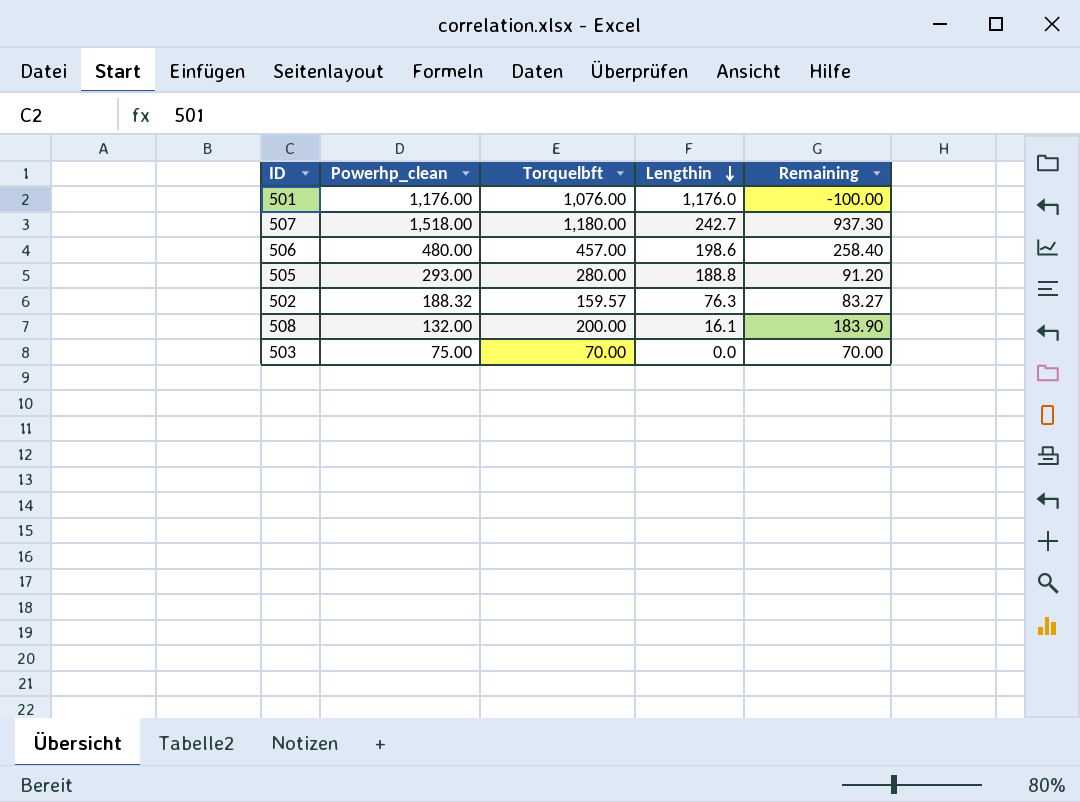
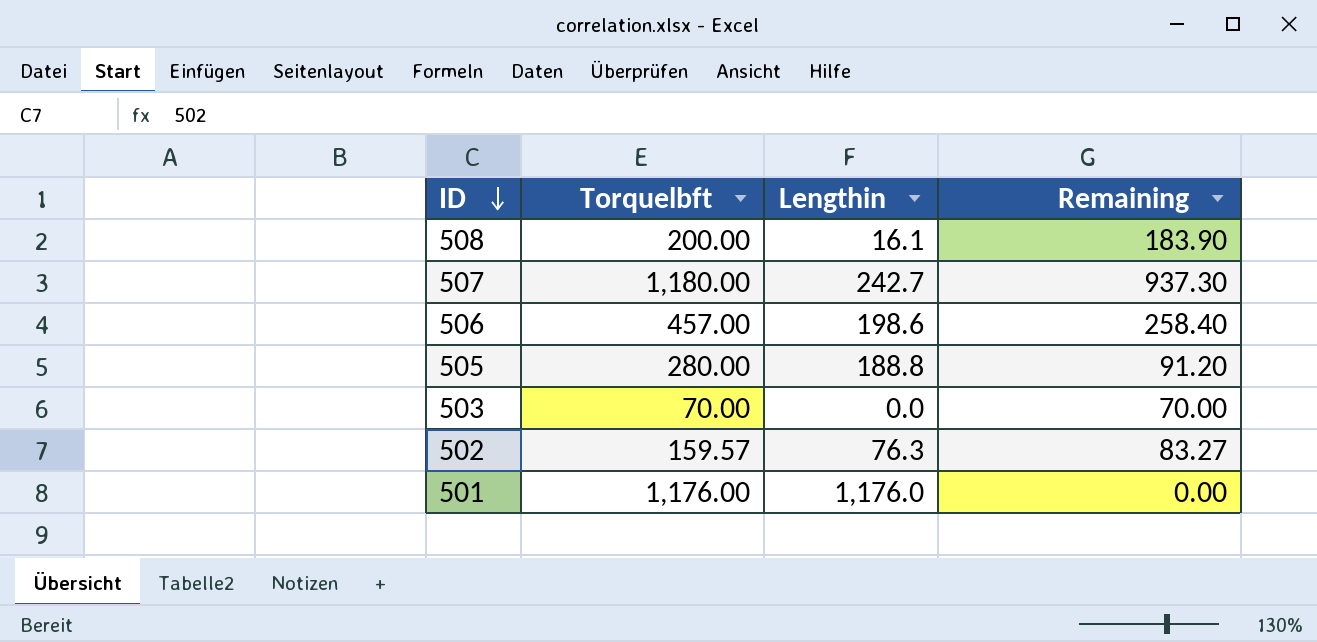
row order: Lengthin descending -> ID descending
column Powerhp_clean | position: 2 -> none
501 | Torquelbft: 1,076.00 -> 1,176.00
501 | Remaining: -100.00 -> 0.00

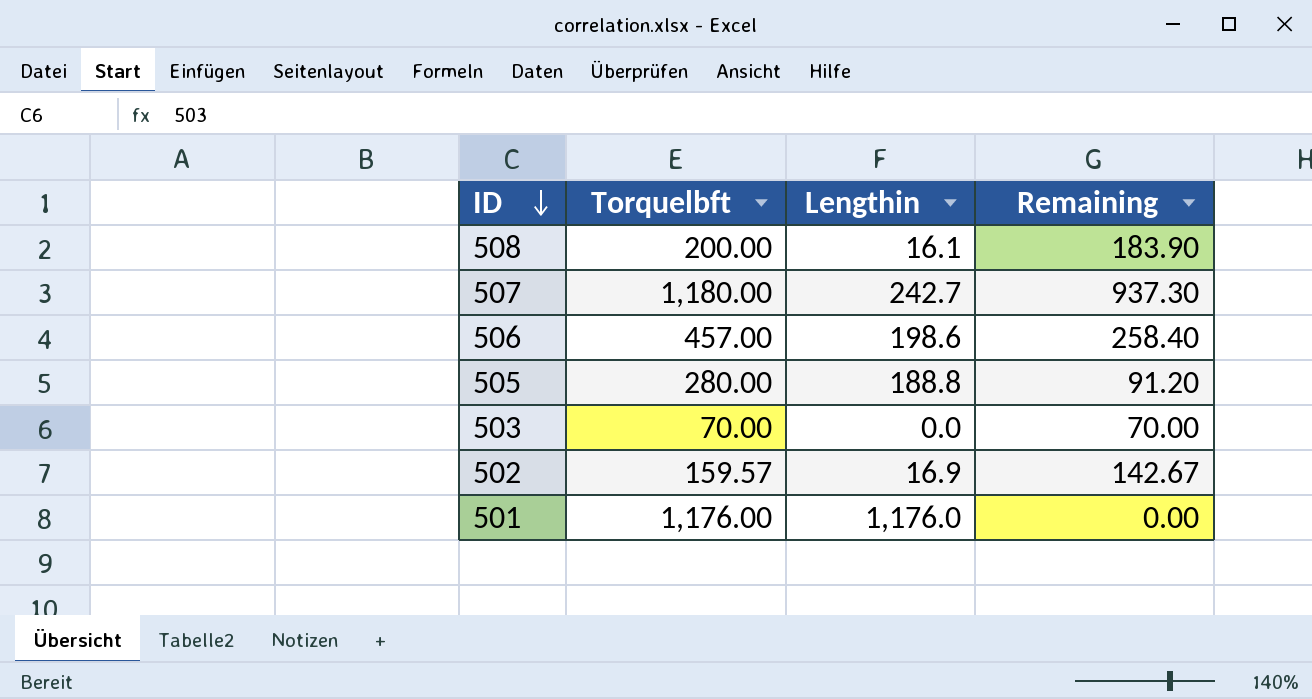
502 | Lengthin: 76.3 -> 16.9
502 | Remaining: 83.27 -> 142.67

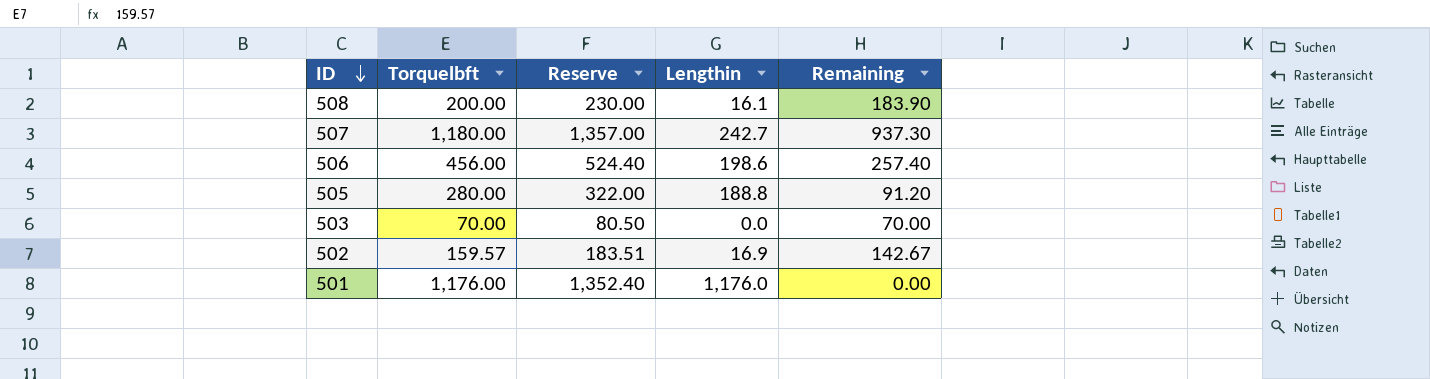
column Reserve | formula: none -> [Torquelbft] * 1.15
506 | Torquelbft: 457.00 -> 456.00
506 | Remaining: 258.40 -> 257.40

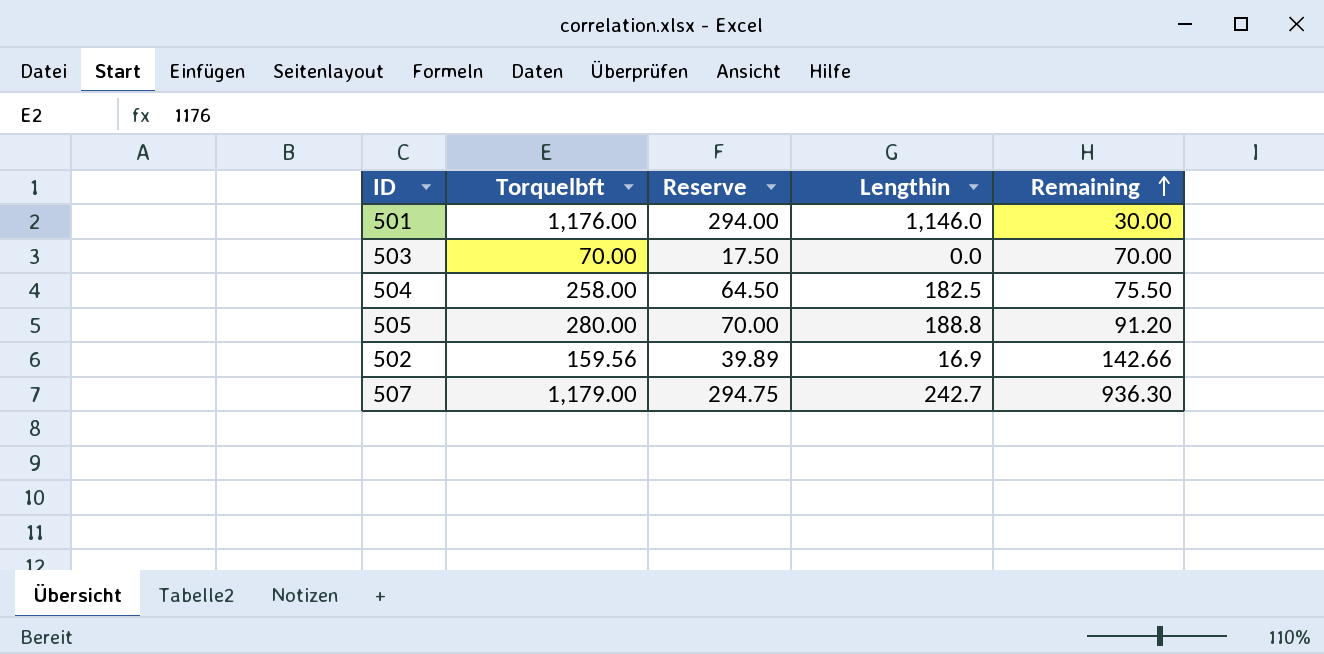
row order: ID descending -> Remaining ascending
column Reserve | formula: [Torquelbft] * 1.15 -> [Torquelbft] * 0.25
row 508: 200.00 | 230.00 | 16.1 | 183.90 -> none
row 506: 456.00 | 524.40 | 198.6 | 257.40 -> none
501 | Lengthin: 1,176.0 -> 1,146.0
501 | Remaining: 0.00 -> 30.00
row 504: none -> 258.00 | 64.50 | 182.5 | 75.50
502 | Torquelbft: 159.57 -> 159.56
502 | Remaining: 142.67 -> 142.66
507 | Torquelbft: 1,180.00 -> 1,179.00
507 | Remaining: 937.30 -> 936.30

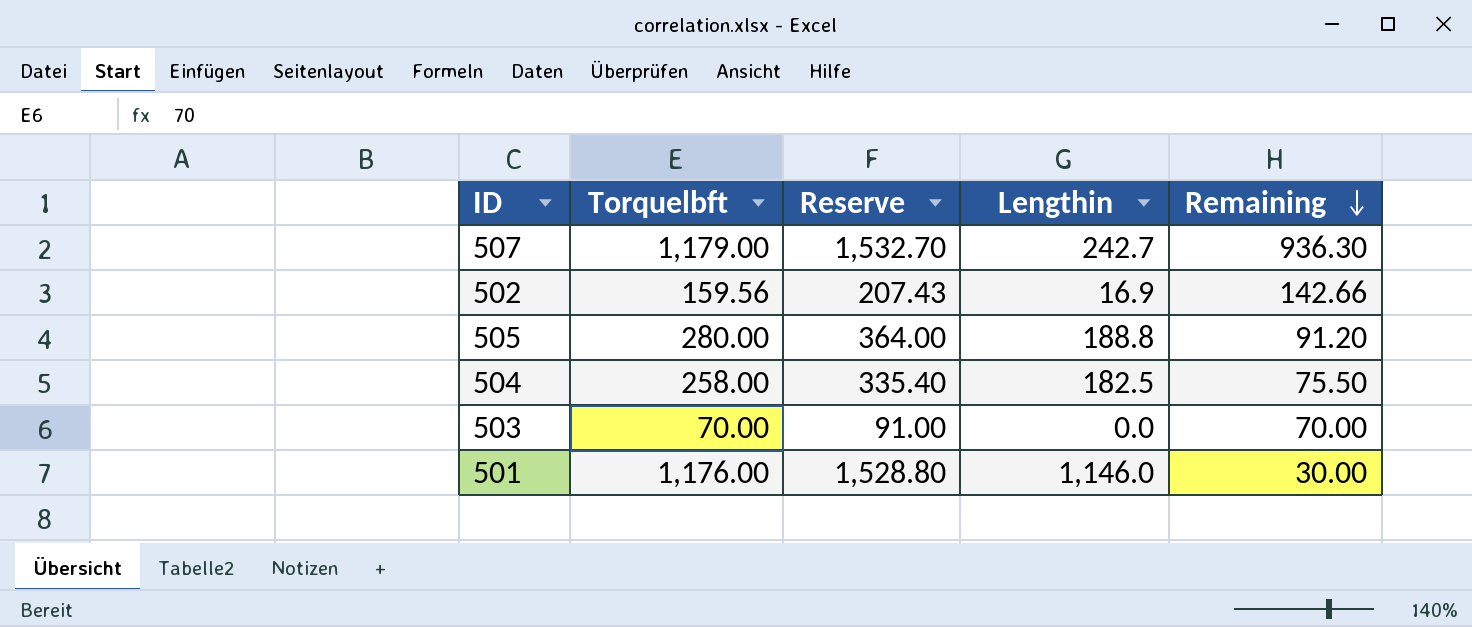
row order: Remaining ascending -> Remaining descending
column Reserve | formula: [Torquelbft] * 0.25 -> [Torquelbft] * 1.3

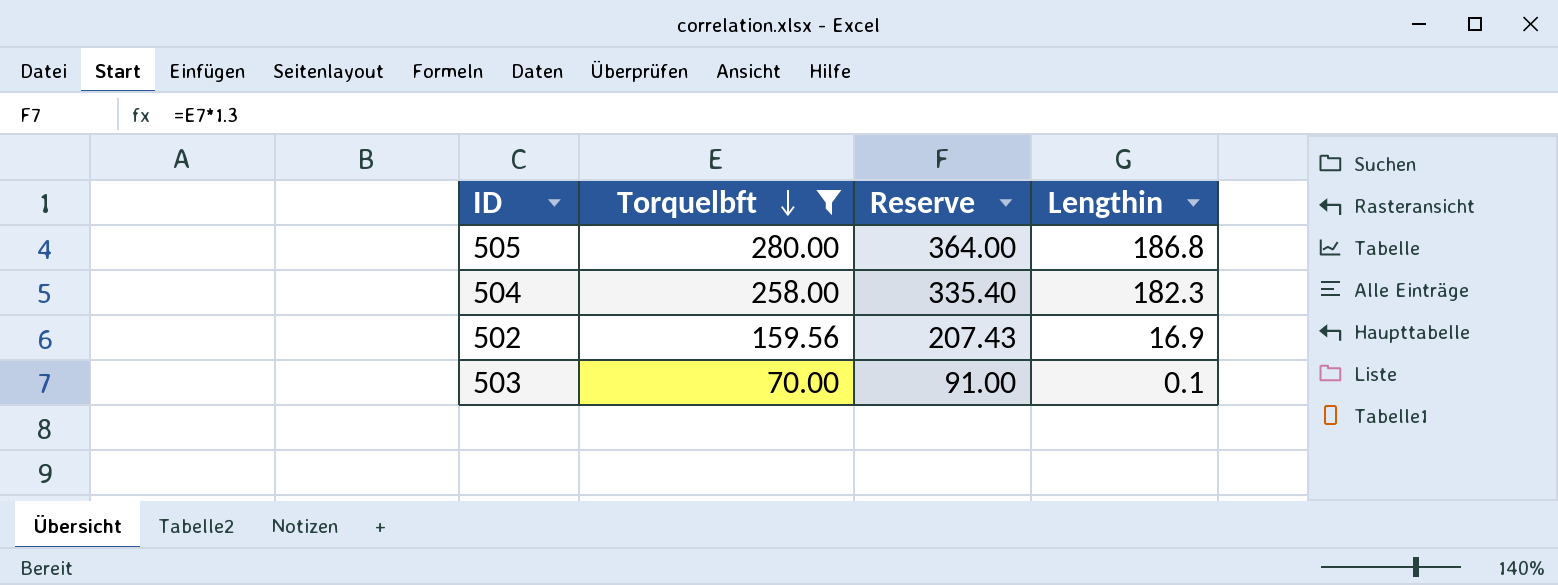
filter: none -> Torquelbft <= 280.00
row order: Remaining descending -> Torquelbft descending
column Remaining | formula: [Torquelbft] - [Lengthin] -> none
505 | Lengthin: 188.8 -> 186.8
504 | Lengthin: 182.5 -> 182.3
503 | Lengthin: 0.0 -> 0.1

